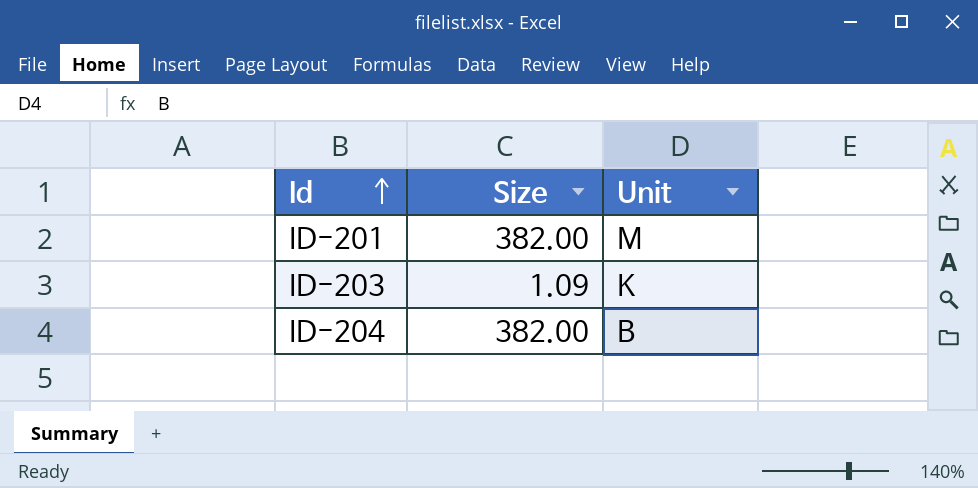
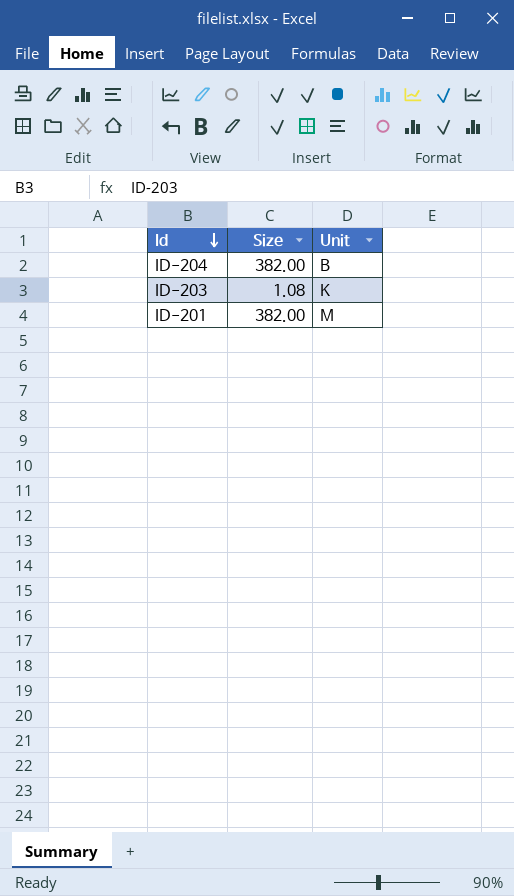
row order: Id ascending -> Id descending
ID-203 | Size: 1.09 -> 1.08

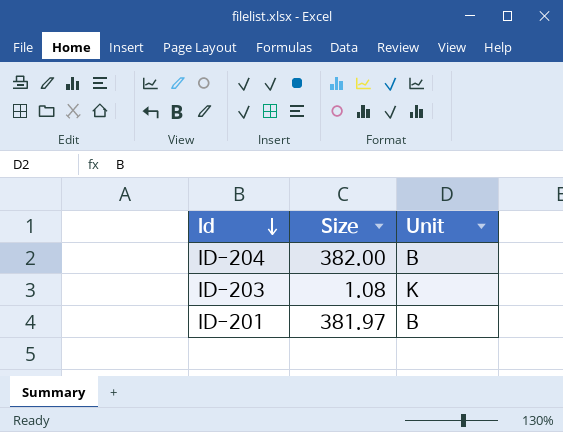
ID-201 | Size: 382.00 -> 381.97
ID-201 | Unit: M -> B

